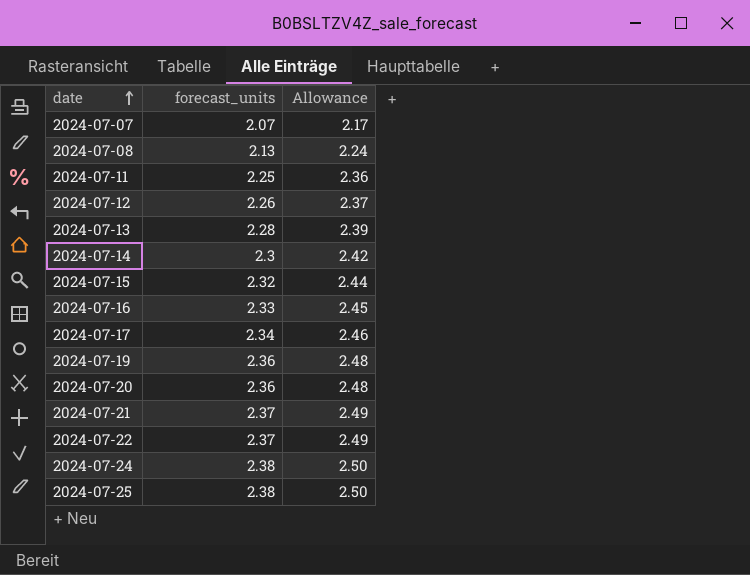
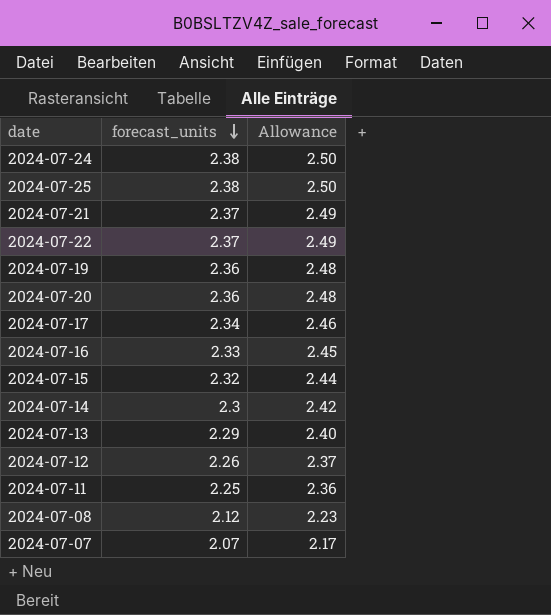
row order: date ascending -> forecast_units descending
2024-07-13 | forecast_units: 2.28 -> 2.29
2024-07-13 | Allowance: 2.39 -> 2.40
2024-07-08 | forecast_units: 2.13 -> 2.12
2024-07-08 | Allowance: 2.24 -> 2.23

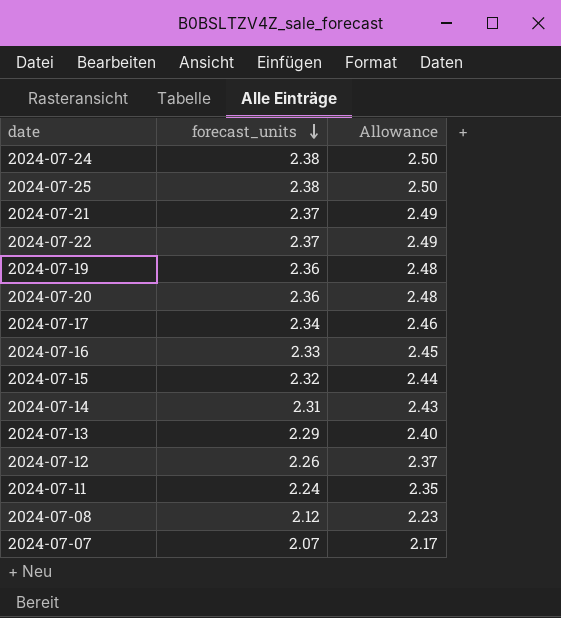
2024-07-14 | forecast_units: 2.3 -> 2.31
2024-07-14 | Allowance: 2.42 -> 2.43
2024-07-11 | forecast_units: 2.25 -> 2.24
2024-07-11 | Allowance: 2.36 -> 2.35

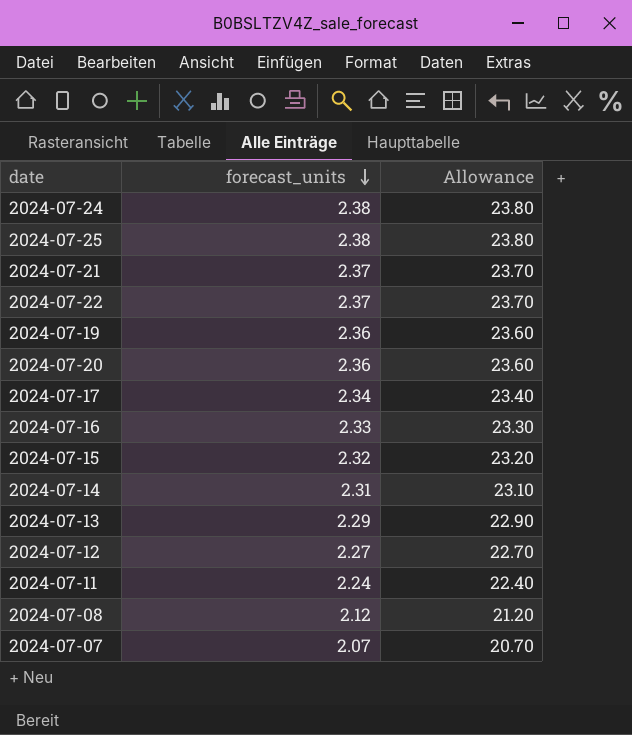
column Allowance | formula: [forecast_units] * 1.05 -> [forecast_units] * 10
2024-07-12 | forecast_units: 2.26 -> 2.27

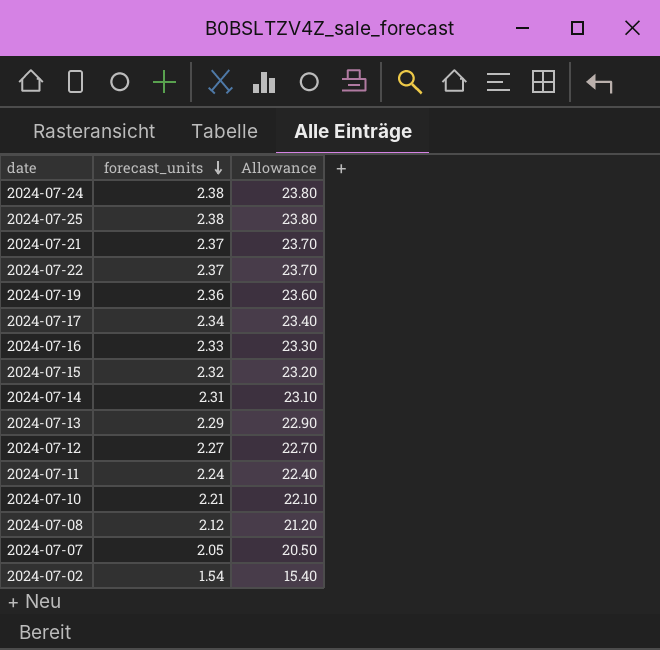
row 2024-07-20: 2.36 | 23.60 -> none
row 2024-07-10: none -> 2.21 | 22.10
2024-07-07 | forecast_units: 2.07 -> 2.05
2024-07-07 | Allowance: 20.70 -> 20.50
row 2024-07-02: none -> 1.54 | 15.40

